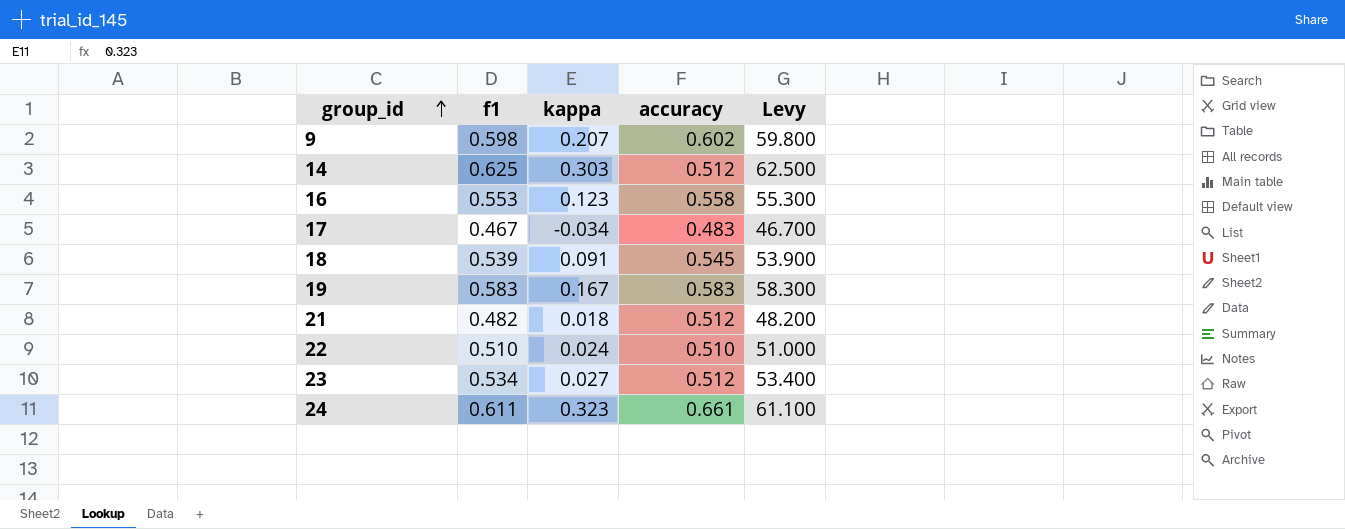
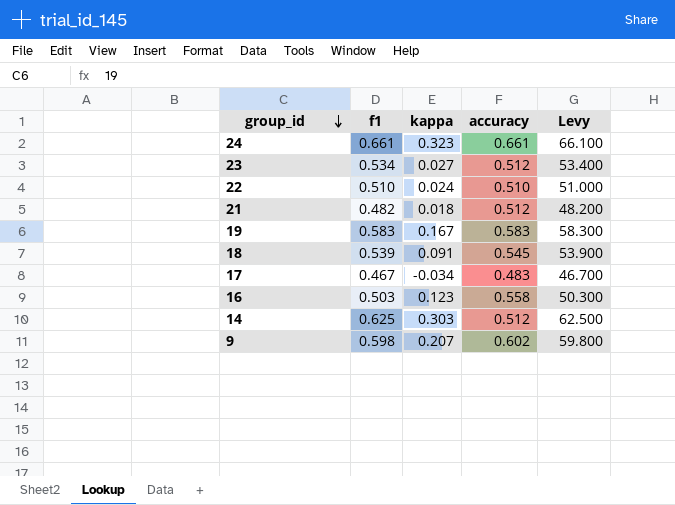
row order: group_id ascending -> group_id descending
24 | f1: 0.611 -> 0.661
24 | Levy: 61.100 -> 66.100
16 | f1: 0.553 -> 0.503
16 | Levy: 55.300 -> 50.300

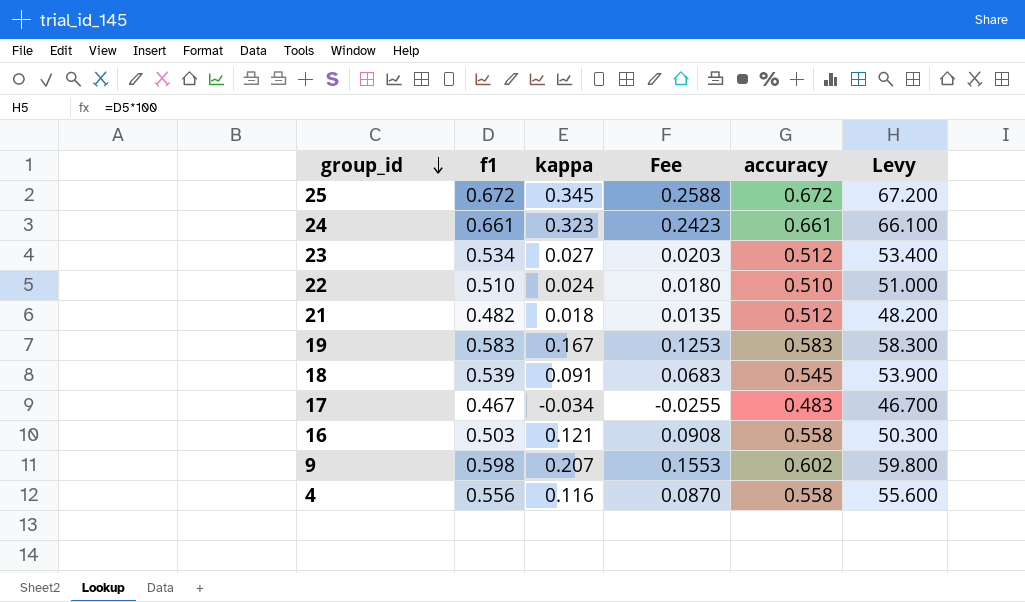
column Fee | formula: none -> [kappa] * 0.75
row 14: 0.625 | 0.303 | 0.512 | 62.500 -> none
row 25: none -> 0.672 | 0.345 | 0.2588 | 0.672 | 67.200
16 | kappa: 0.123 -> 0.121
row 4: none -> 0.556 | 0.116 | 0.0870 | 0.558 | 55.600

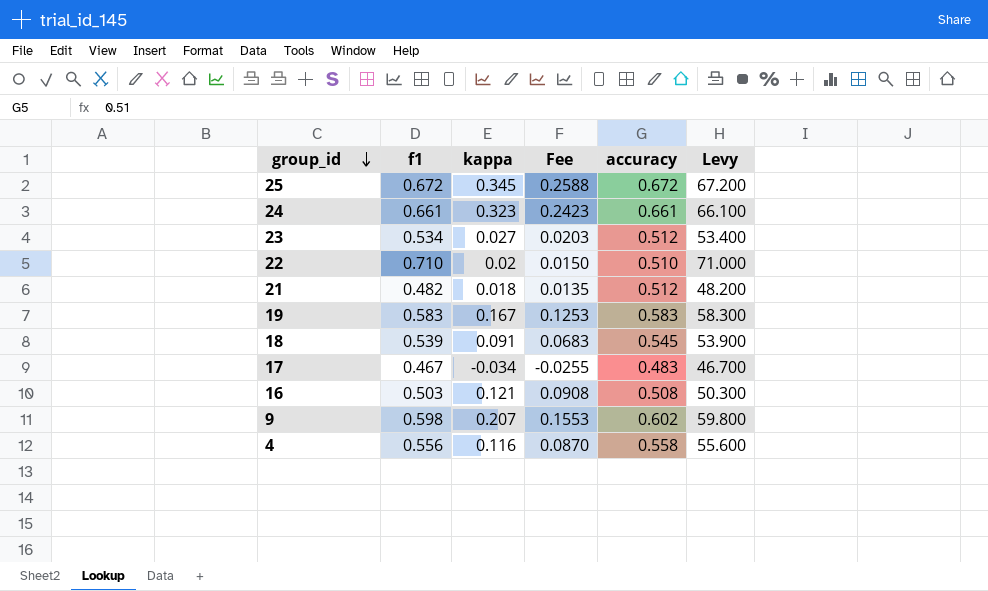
22 | f1: 0.510 -> 0.710
22 | kappa: 0.024 -> 0.02
22 | Fee: 0.0180 -> 0.0150
22 | Levy: 51.000 -> 71.000
16 | accuracy: 0.558 -> 0.508

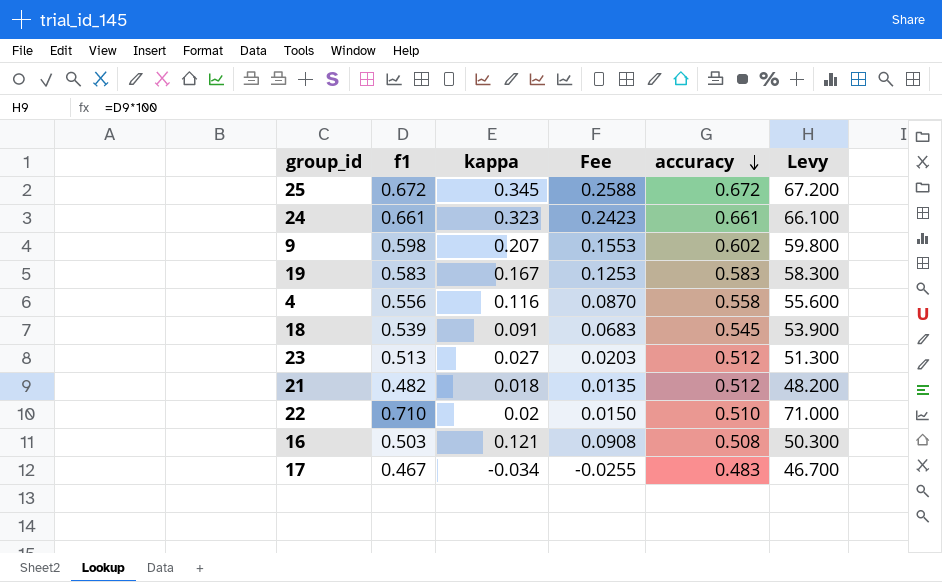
row order: group_id descending -> accuracy descending
23 | f1: 0.534 -> 0.513
23 | Levy: 53.400 -> 51.300

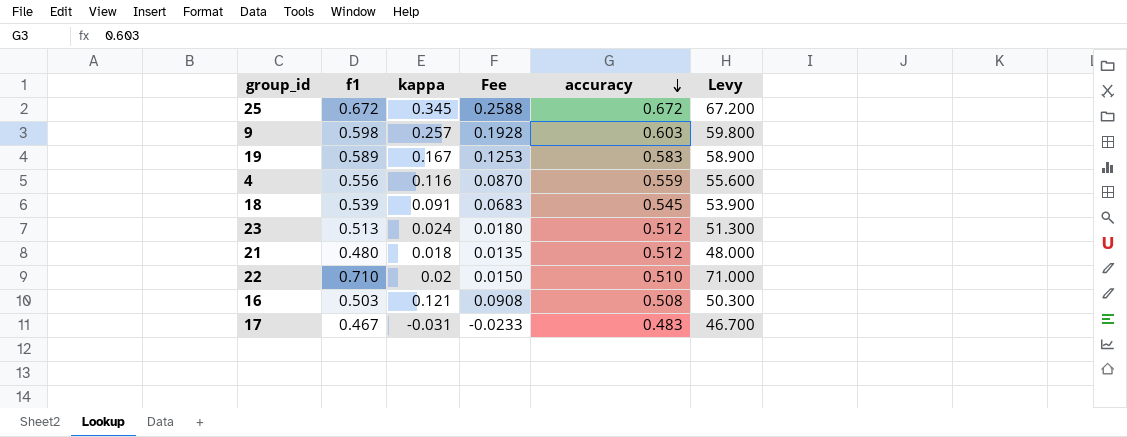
row 24: 0.661 | 0.323 | 0.2423 | 0.661 | 66.100 -> none
9 | kappa: 0.207 -> 0.257
9 | Fee: 0.1553 -> 0.1928
9 | accuracy: 0.602 -> 0.603
19 | f1: 0.583 -> 0.589
19 | Levy: 58.300 -> 58.900
4 | accuracy: 0.558 -> 0.559
23 | kappa: 0.027 -> 0.024
23 | Fee: 0.0203 -> 0.0180
21 | f1: 0.482 -> 0.480
21 | Levy: 48.200 -> 48.000
17 | kappa: -0.034 -> -0.031
17 | Fee: -0.0255 -> -0.0233

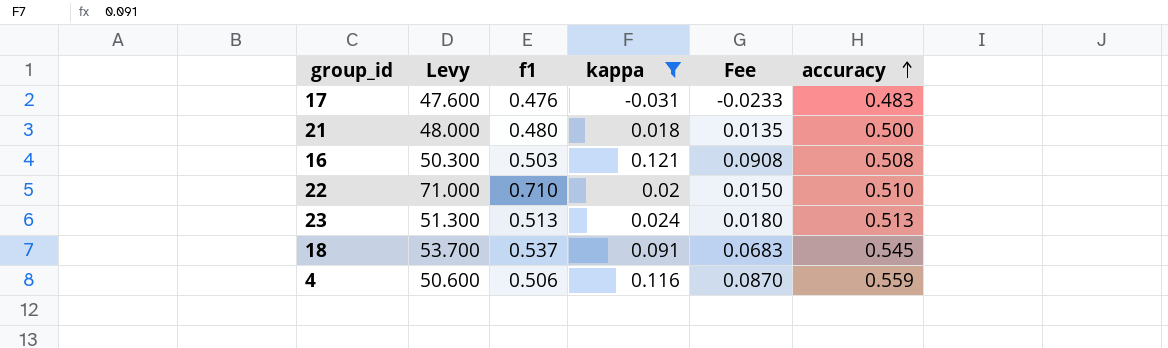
filter: none -> kappa <= 0.121
row order: accuracy descending -> accuracy ascending
column Levy | position: 6 -> 2
17 | Levy: 46.700 -> 47.600
17 | f1: 0.467 -> 0.476
21 | accuracy: 0.512 -> 0.500
23 | accuracy: 0.512 -> 0.513
18 | Levy: 53.900 -> 53.700
18 | f1: 0.539 -> 0.537
4 | Levy: 55.600 -> 50.600
4 | f1: 0.556 -> 0.506

